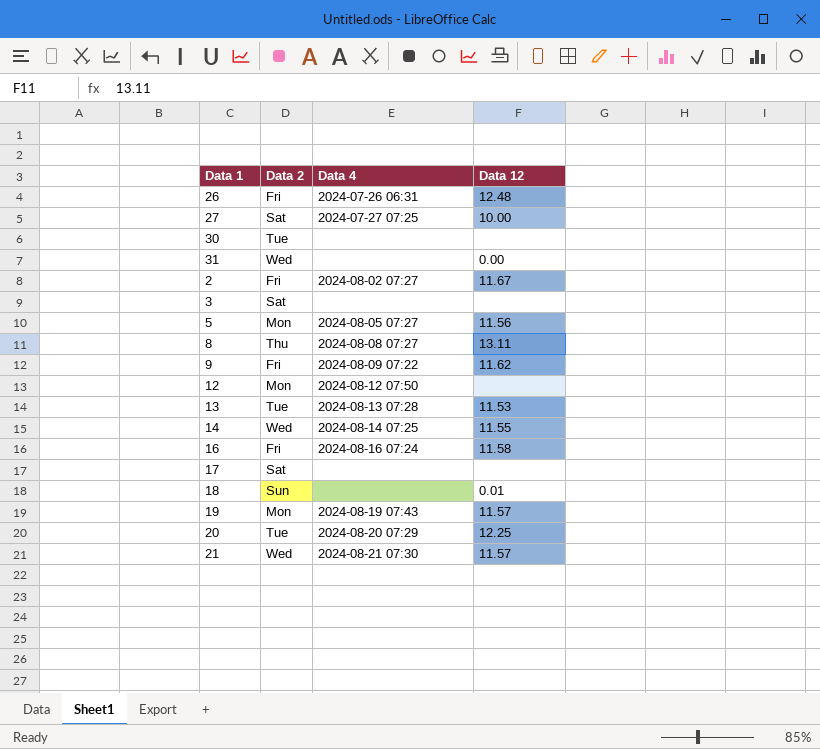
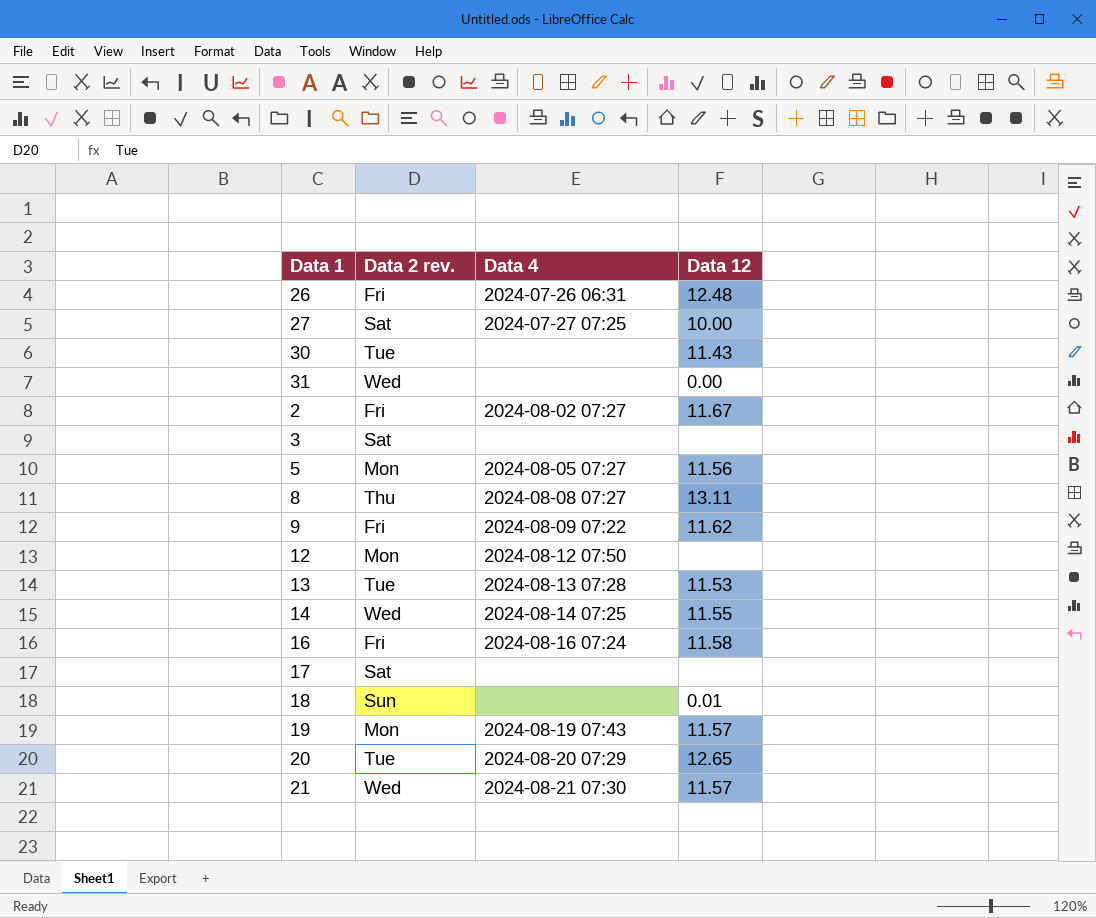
column name: Data 2 -> Data 2 rev.
30 | Data 12: none -> 11.43
20 | Data 12: 12.25 -> 12.65

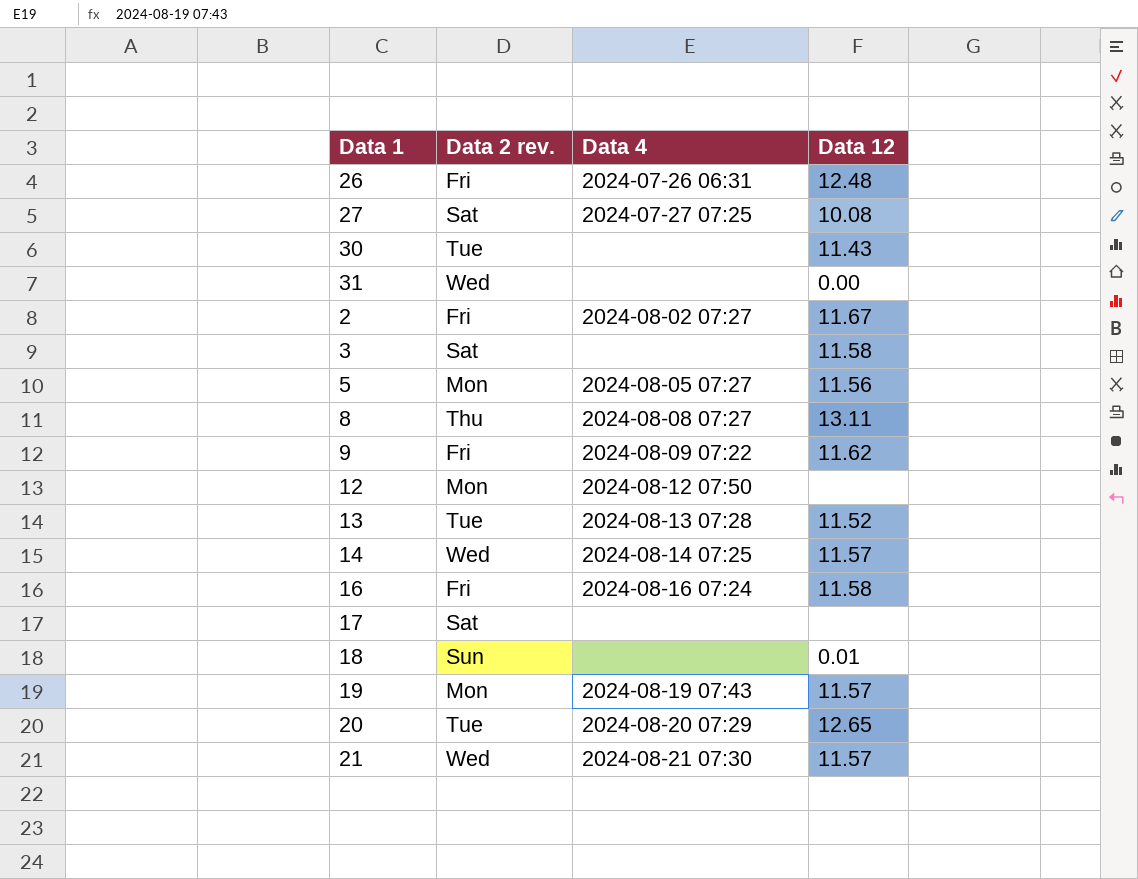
27 | Data 12: 10.00 -> 10.08
3 | Data 12: none -> 11.58
13 | Data 12: 11.53 -> 11.52
14 | Data 12: 11.55 -> 11.57

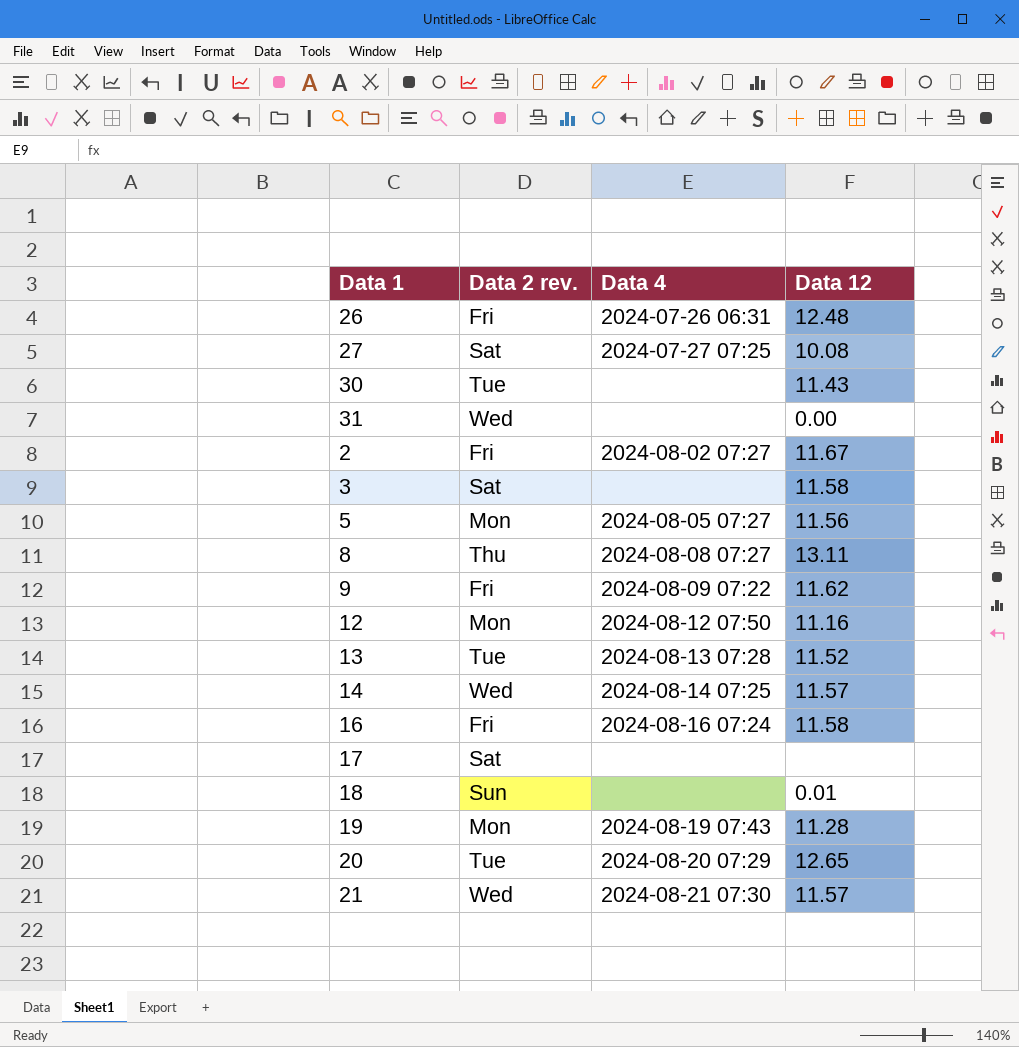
12 | Data 12: none -> 11.16
19 | Data 12: 11.57 -> 11.28

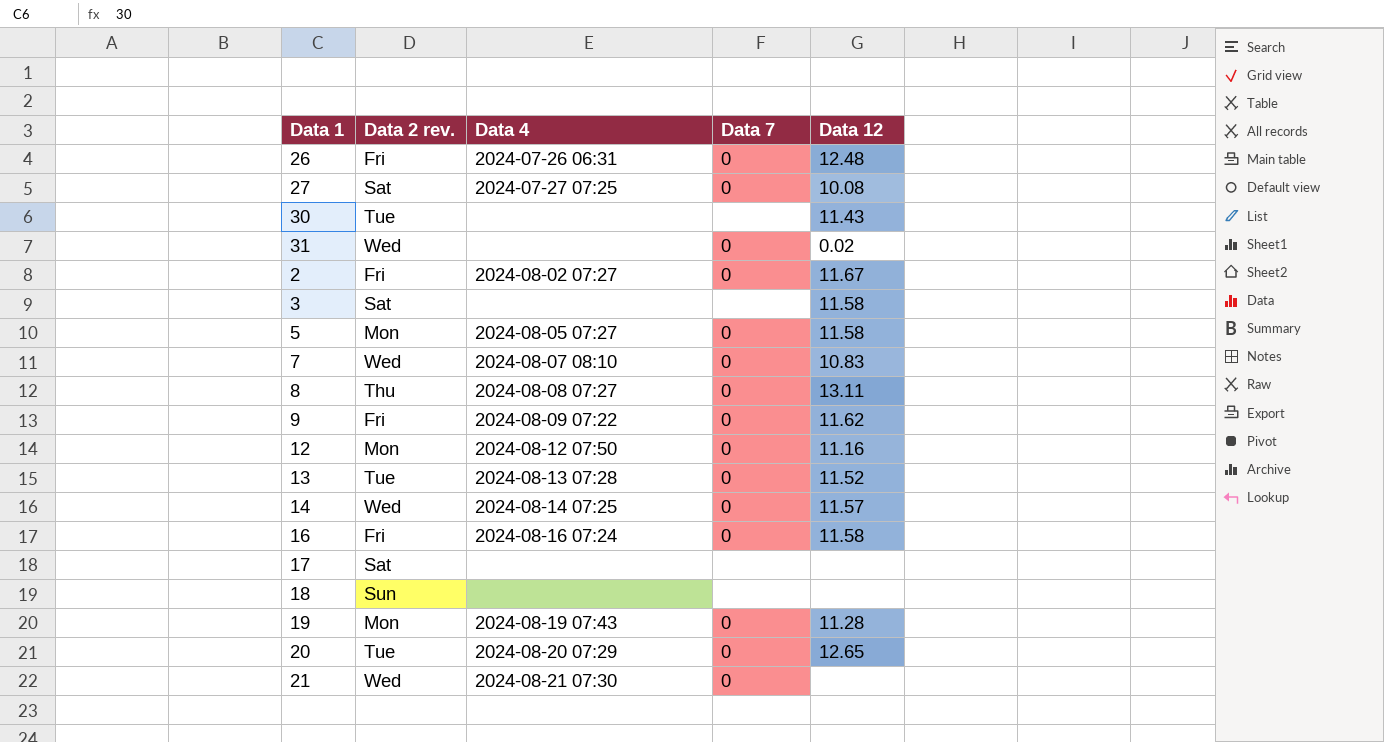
column Data 7 | position: none -> 4
31 | Data 12: 0.00 -> 0.02
5 | Data 12: 11.56 -> 11.58
row 7: none -> Wed | 2024-08-07 08:10 | 0 | 10.83
18 | Data 12: 0.01 -> none
21 | Data 12: 11.57 -> none

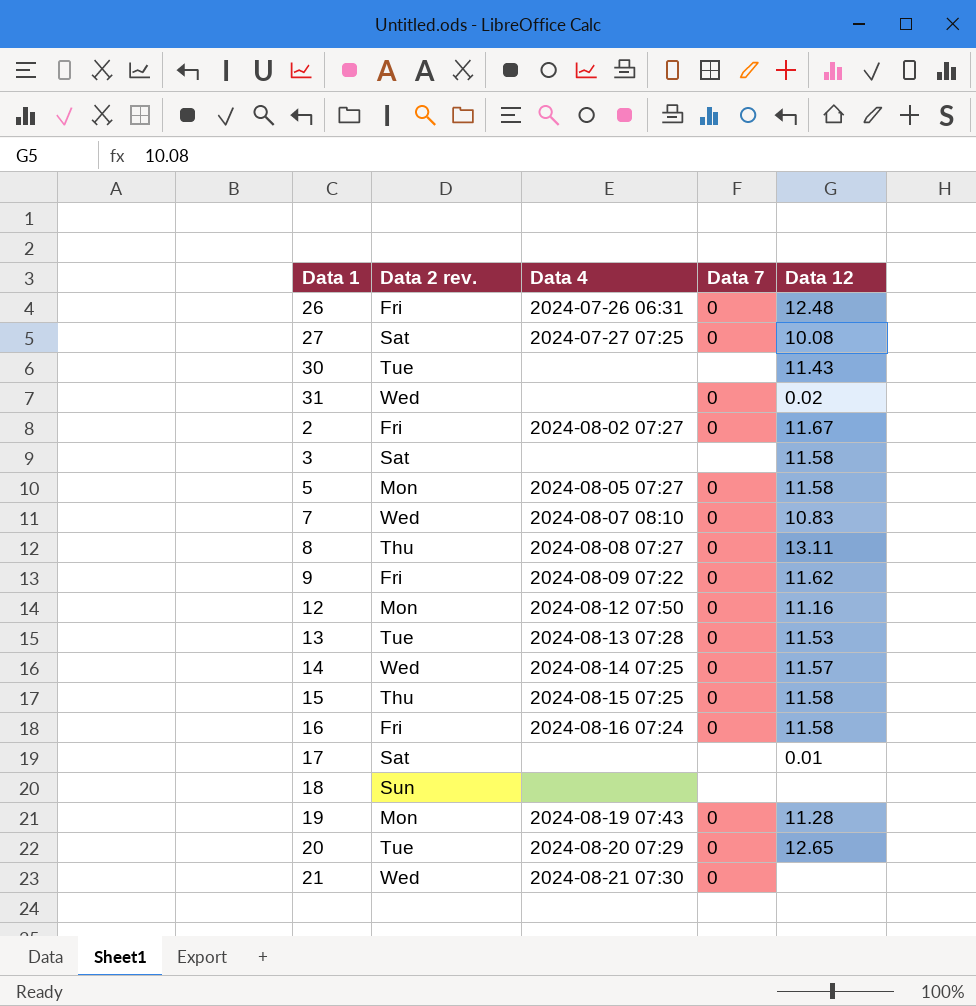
13 | Data 12: 11.52 -> 11.53
row 15: none -> Thu | 2024-08-15 07:25 | 0 | 11.58
17 | Data 12: none -> 0.01

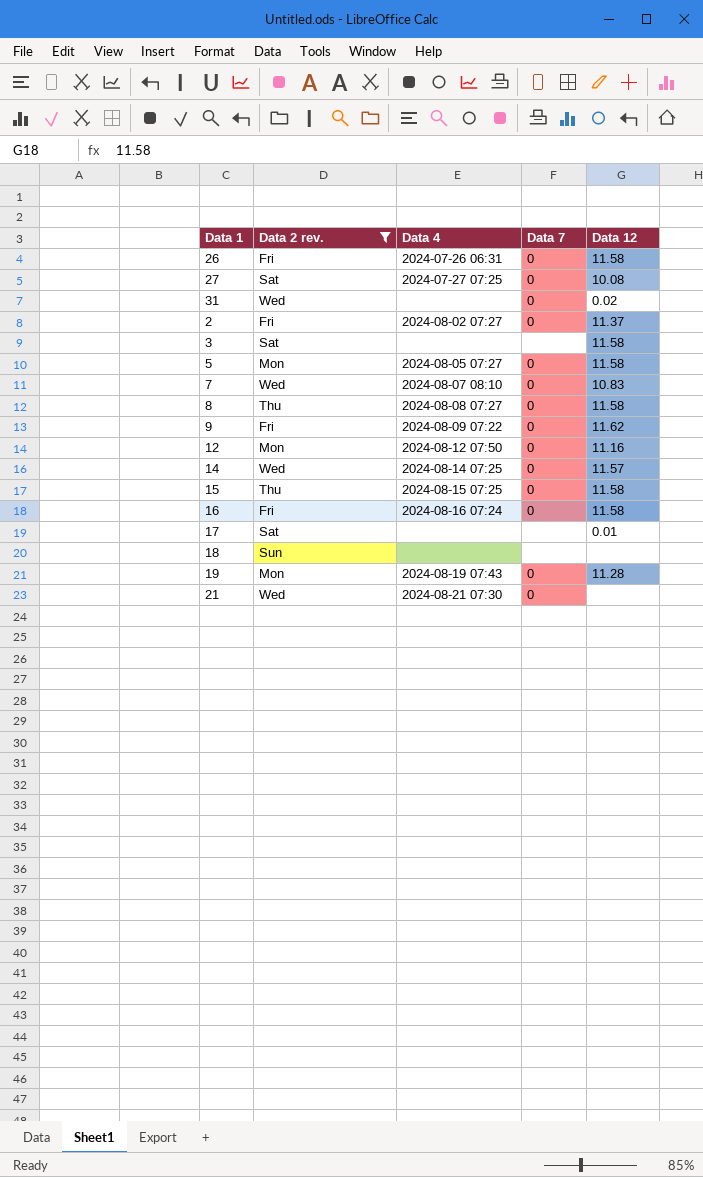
filter: none -> Data 2 rev. != Tue
26 | Data 12: 12.48 -> 11.58
2 | Data 12: 11.67 -> 11.37
8 | Data 12: 13.11 -> 11.58

